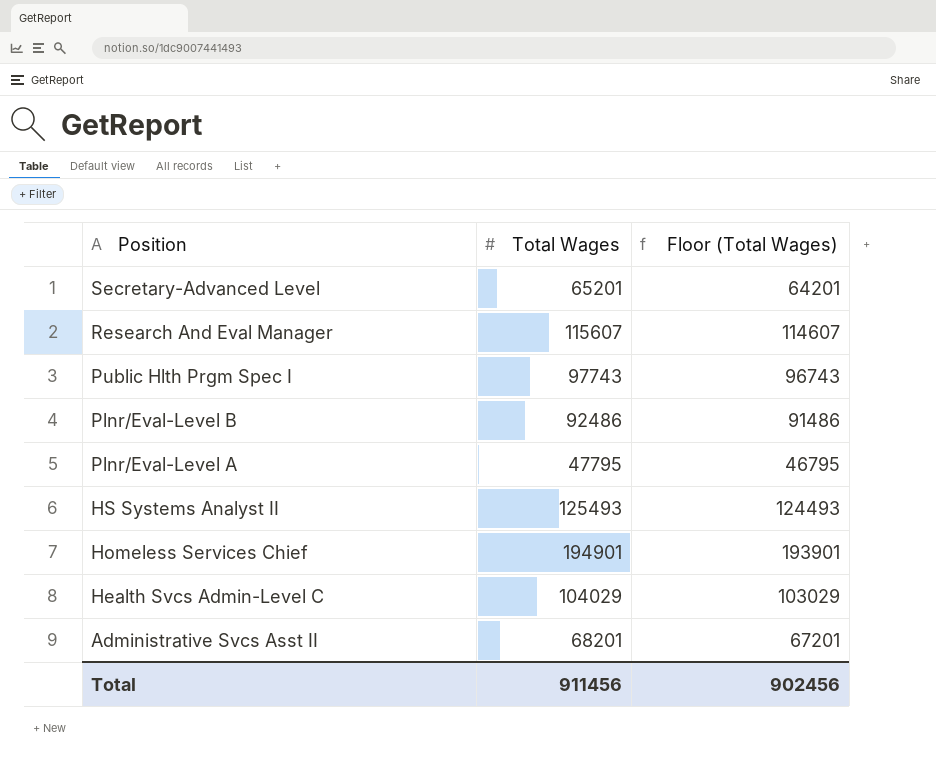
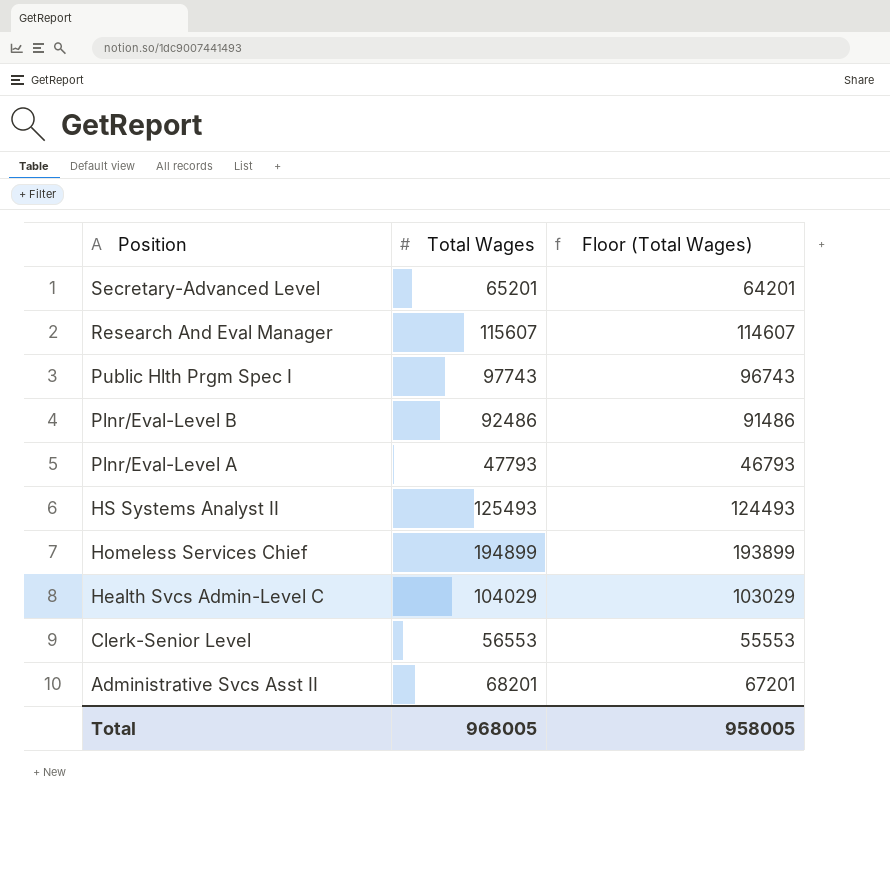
Plnr/Eval-Level A | Total Wages: 47795 -> 47793
Plnr/Eval-Level A | Floor (Total Wages): 46795 -> 46793
Homeless Services Chief | Total Wages: 194901 -> 194899
Homeless Services Chief | Floor (Total Wages): 193901 -> 193899
row Clerk-Senior Level: none -> 56553 | 55553
Total | Total Wages: 911456 -> 968005
Total | Floor (Total Wages): 902456 -> 958005

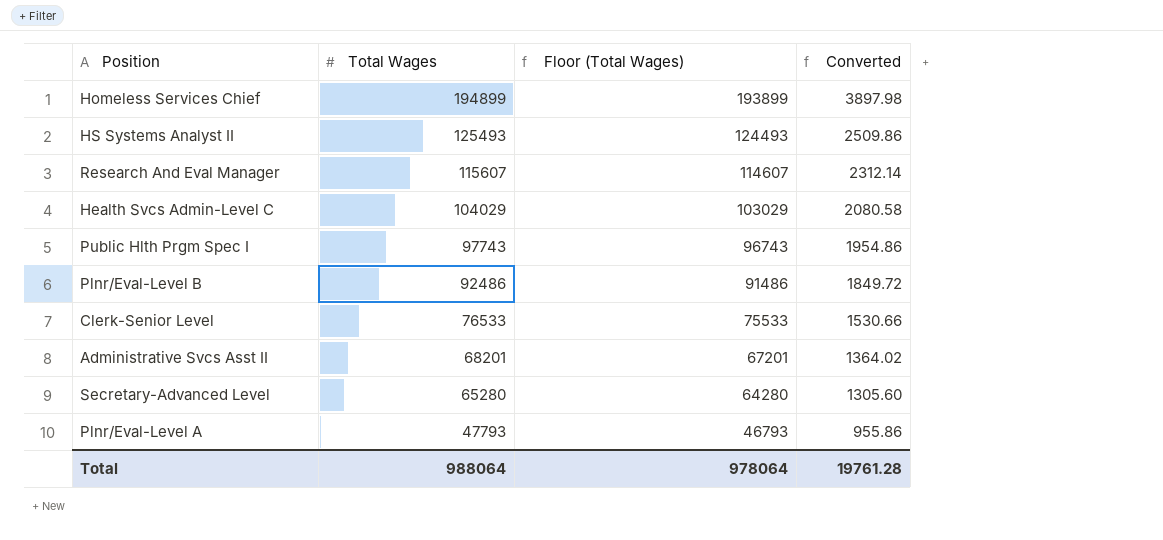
row order: Position descending -> Total Wages descending
column Converted | formula: none -> [Total Wages] * 0.02
Clerk-Senior Level | Total Wages: 56553 -> 76533
Clerk-Senior Level | Floor (Total Wages): 55553 -> 75533
Secretary-Advanced Level | Total Wages: 65201 -> 65280
Secretary-Advanced Level | Floor (Total Wages): 64201 -> 64280
Total | Total Wages: 968005 -> 988064
Total | Floor (Total Wages): 958005 -> 978064

